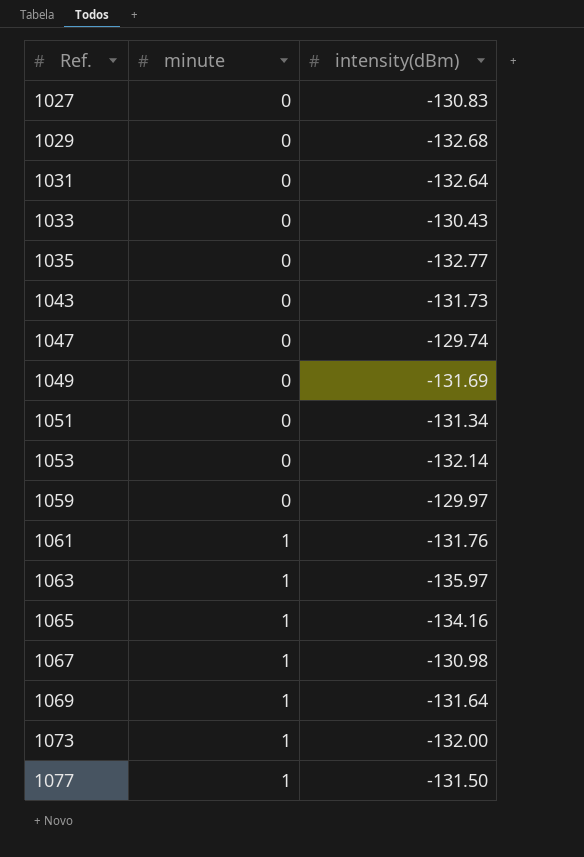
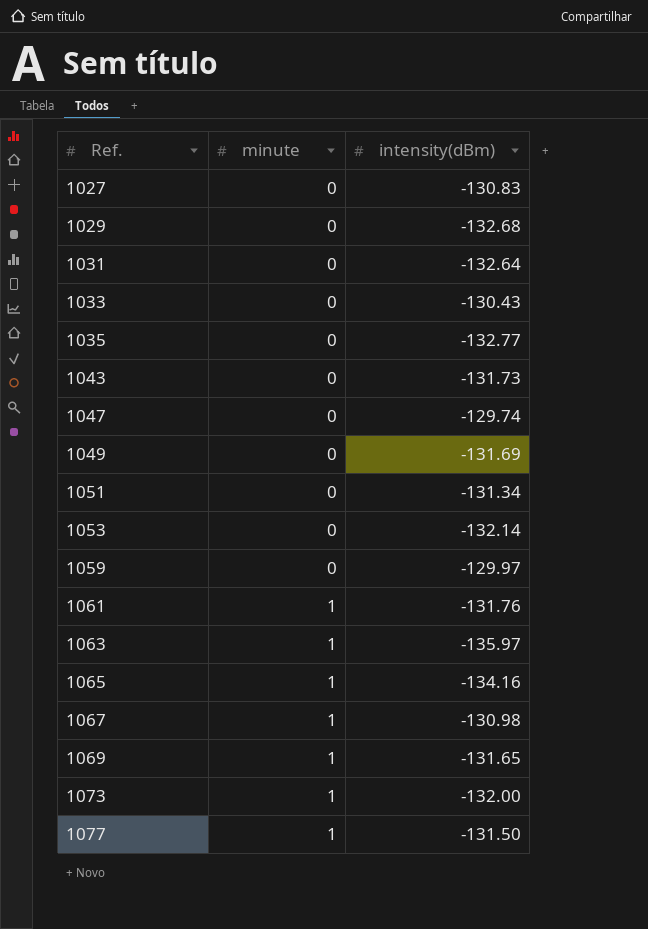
1069 | intensity(dBm): -131.64 -> -131.65

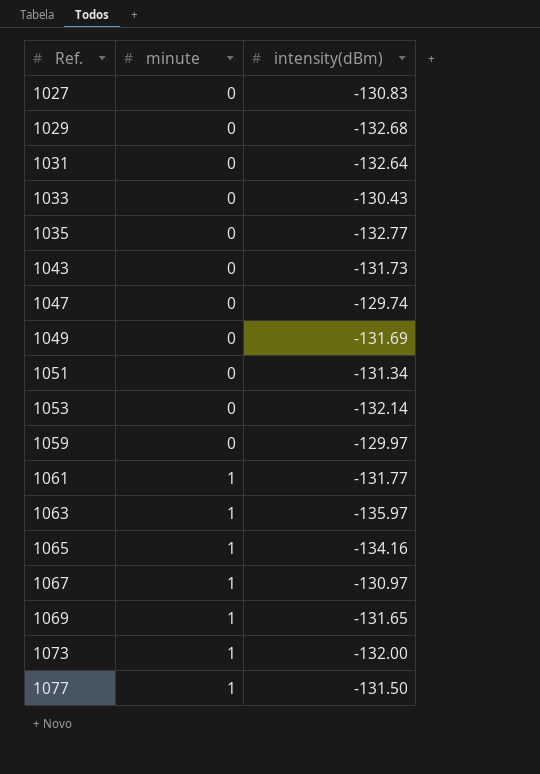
1061 | intensity(dBm): -131.76 -> -131.77
1067 | intensity(dBm): -130.98 -> -130.97

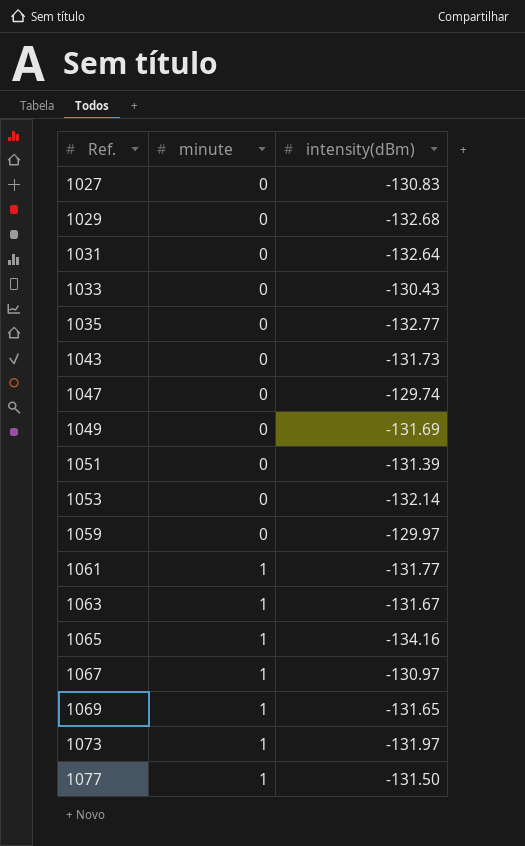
1051 | intensity(dBm): -131.34 -> -131.39
1063 | intensity(dBm): -135.97 -> -131.67
1073 | intensity(dBm): -132.00 -> -131.97

